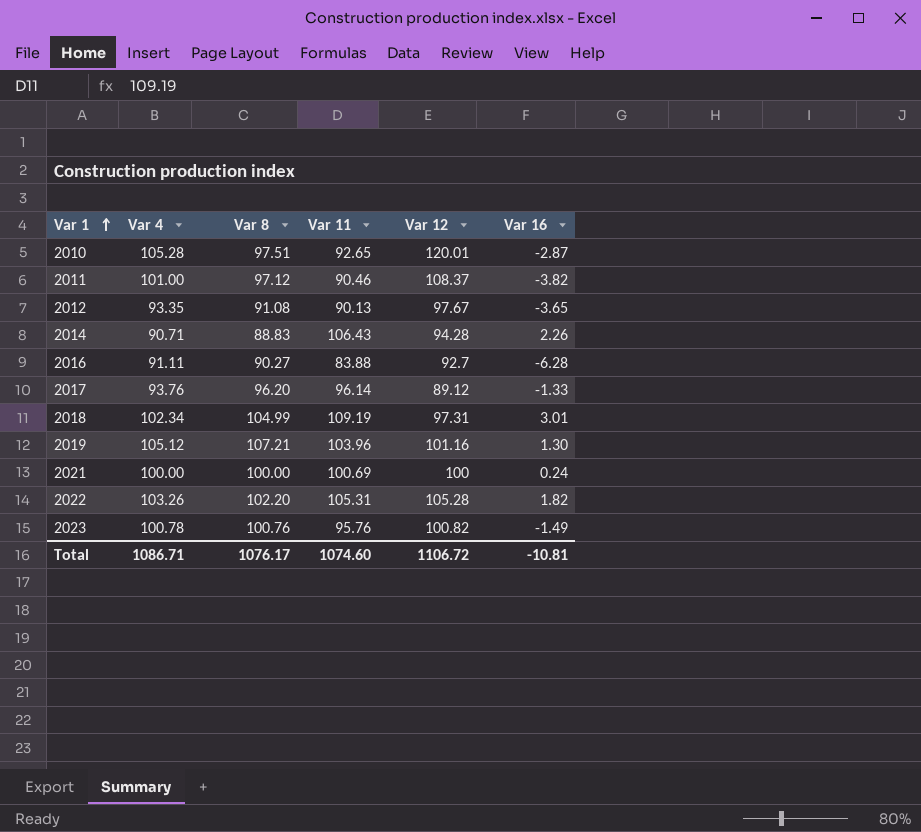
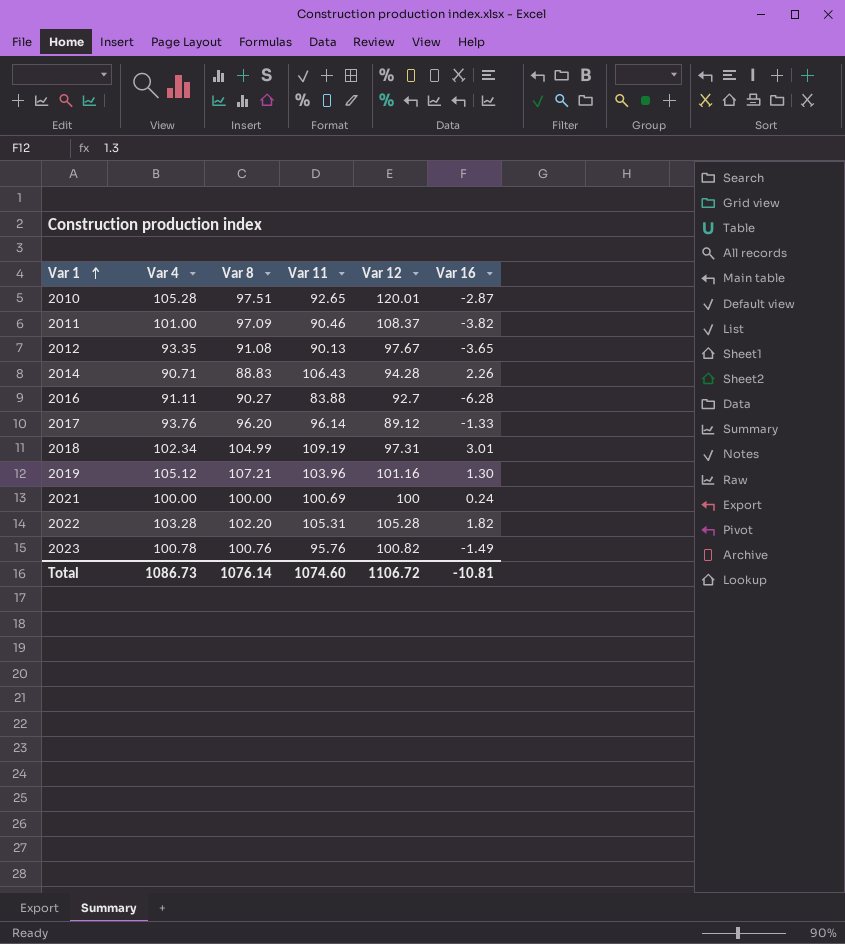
2011 | Var 8: 97.12 -> 97.09
2022 | Var 4: 103.26 -> 103.28
Total | Var 4: 1086.71 -> 1086.73
Total | Var 8: 1076.17 -> 1076.14

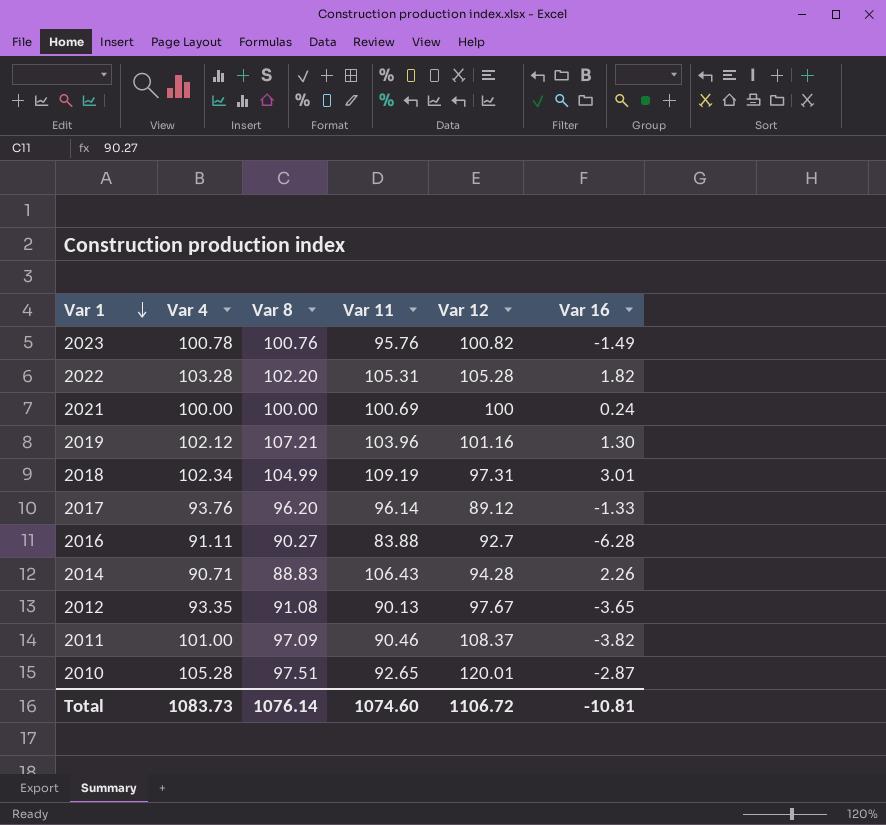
row order: Var 1 ascending -> Var 1 descending
2019 | Var 4: 105.12 -> 102.12
Total | Var 4: 1086.73 -> 1083.73

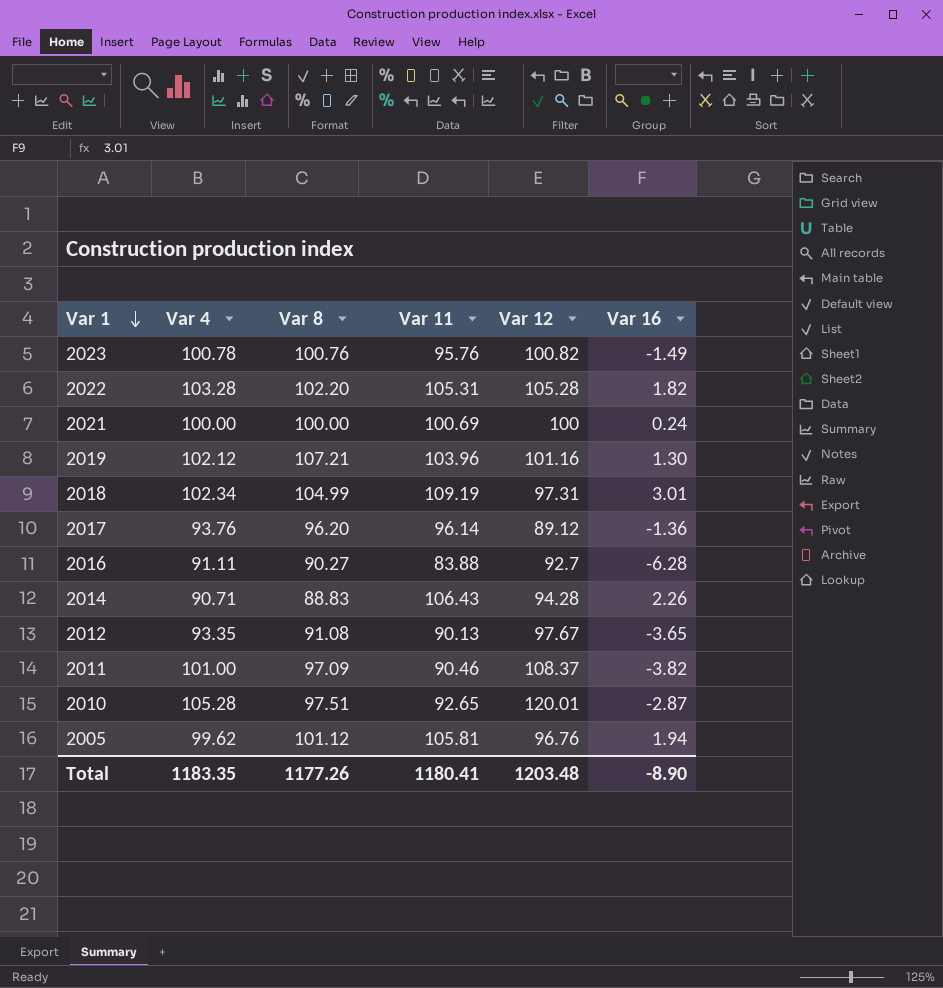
2017 | Var 16: -1.33 -> -1.36
row 2005: none -> 99.62 | 101.12 | 105.81 | 96.76 | 1.94
Total | Var 4: 1083.73 -> 1183.35
Total | Var 8: 1076.14 -> 1177.26
Total | Var 11: 1074.60 -> 1180.41
Total | Var 12: 1106.72 -> 1203.48
Total | Var 16: -10.81 -> -8.90

